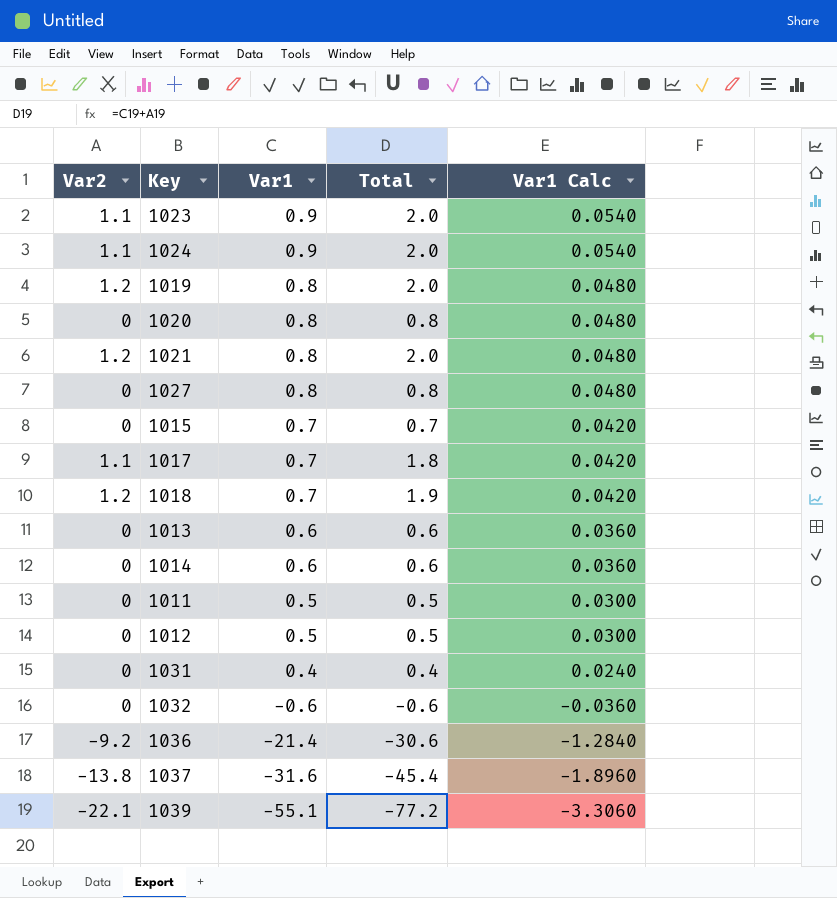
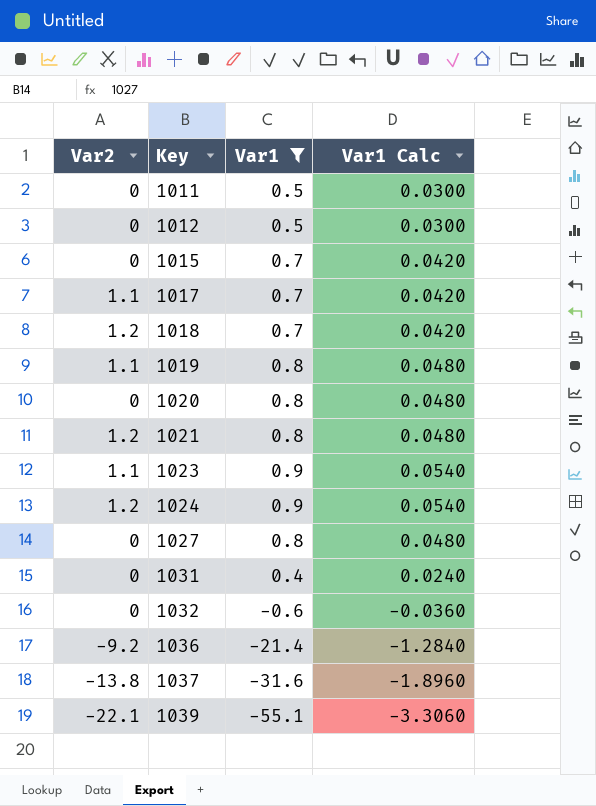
filter: none -> Var1 != 0.6
row order: Var1 descending -> Key ascending
column Total | formula: [Var2] + [Var1] -> none
1019 | Var2: 1.2 -> 1.1
1024 | Var2: 1.1 -> 1.2

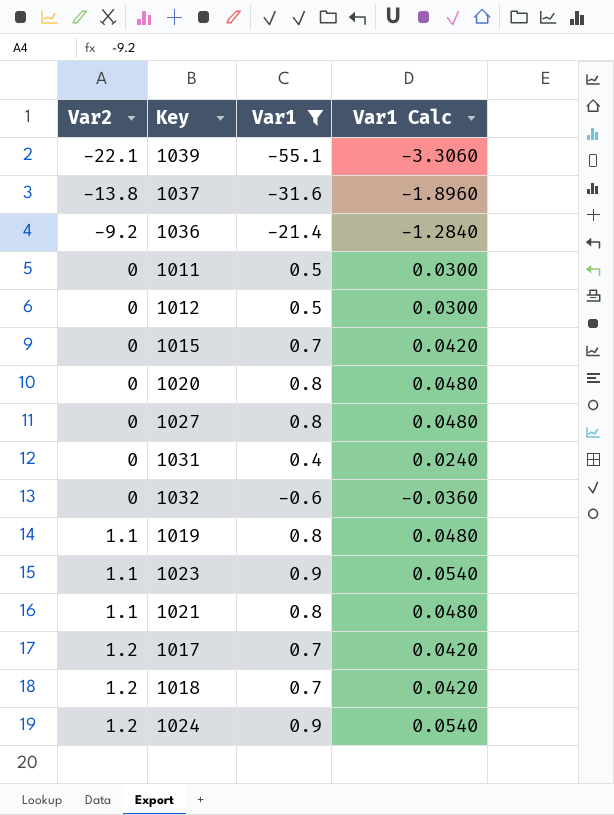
row order: Key ascending -> Var2 ascending
1021 | Var2: 1.2 -> 1.1
1017 | Var2: 1.1 -> 1.2

